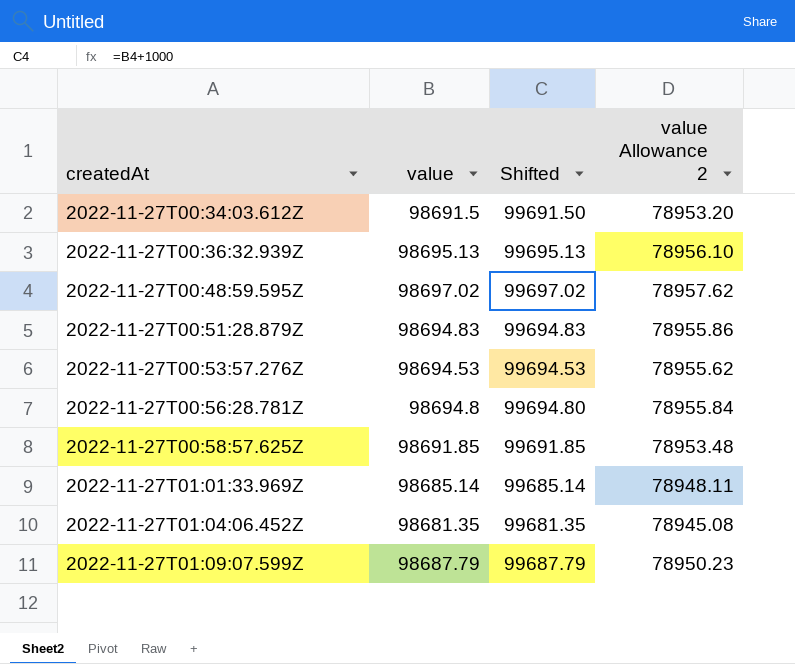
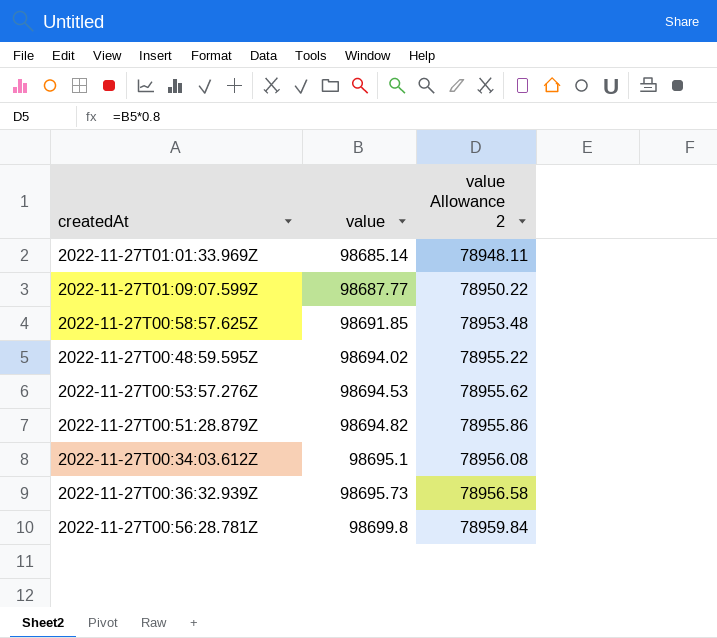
row order: createdAt ascending -> value ascending
column Shifted | formula: [value] + 1000 -> none
row 2022-11-27T01:04:06.452Z: 98681.35 | 99681.35 | 78945.08 -> none
2022-11-27T01:09:07.599Z | value: 98687.79 -> 98687.77
2022-11-27T01:09:07.599Z | value Allowance 2: 78950.23 -> 78950.22
2022-11-27T00:48:59.595Z | value: 98697.02 -> 98694.02
2022-11-27T00:48:59.595Z | value Allowance 2: 78957.62 -> 78955.22
2022-11-27T00:51:28.879Z | value: 98694.83 -> 98694.82
2022-11-27T00:34:03.612Z | value: 98691.5 -> 98695.1
2022-11-27T00:34:03.612Z | value Allowance 2: 78953.20 -> 78956.08
2022-11-27T00:36:32.939Z | value: 98695.13 -> 98695.73
2022-11-27T00:36:32.939Z | value Allowance 2: 78956.10 -> 78956.58
2022-11-27T00:56:28.781Z | value: 98694.8 -> 98699.8
2022-11-27T00:56:28.781Z | value Allowance 2: 78955.84 -> 78959.84

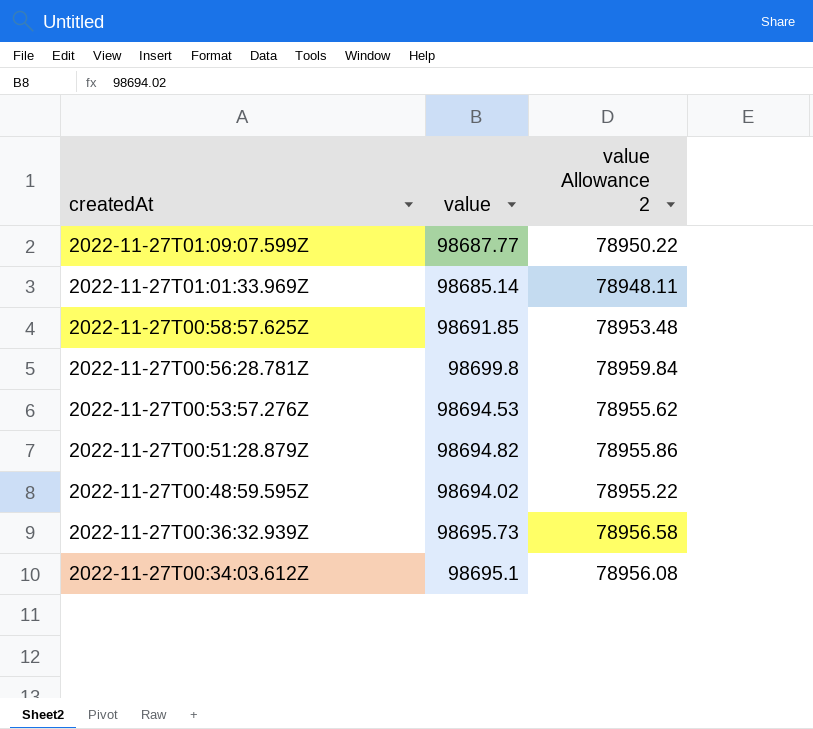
row order: value ascending -> createdAt descending

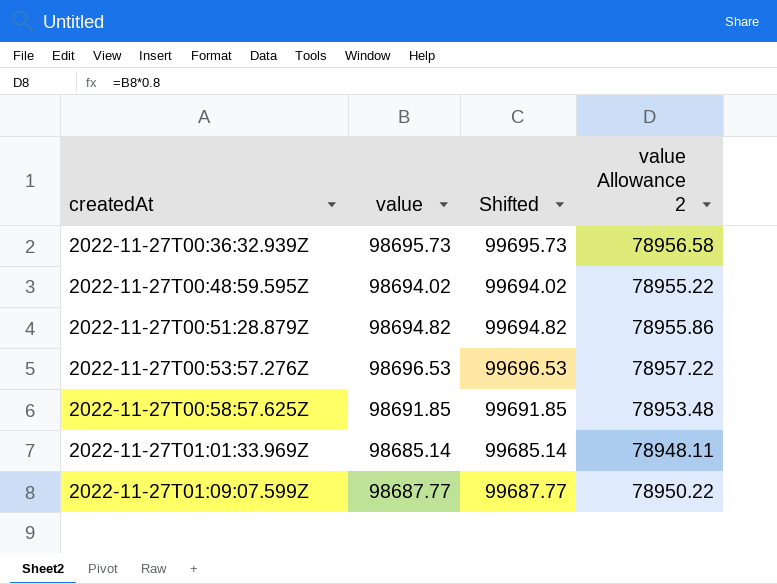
row order: createdAt descending -> createdAt ascending
column Shifted | formula: none -> [value] + 1000
row 2022-11-27T00:56:28.781Z: 98699.8 | 78959.84 -> none
row 2022-11-27T00:34:03.612Z: 98695.1 | 78956.08 -> none
2022-11-27T00:53:57.276Z | value: 98694.53 -> 98696.53
2022-11-27T00:53:57.276Z | value Allowance 2: 78955.62 -> 78957.22

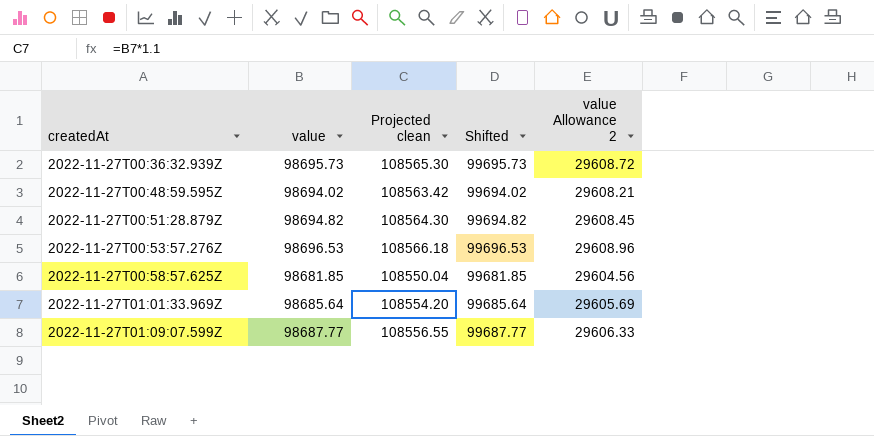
column Projected clean | formula: none -> [value] * 1.1
column value Allowance 2 | formula: [value] * 0.8 -> [value] * 0.3
2022-11-27T00:58:57.625Z | value: 98691.85 -> 98681.85
2022-11-27T00:58:57.625Z | Shifted: 99691.85 -> 99681.85
2022-11-27T01:01:33.969Z | value: 98685.14 -> 98685.64
2022-11-27T01:01:33.969Z | Shifted: 99685.14 -> 99685.64

